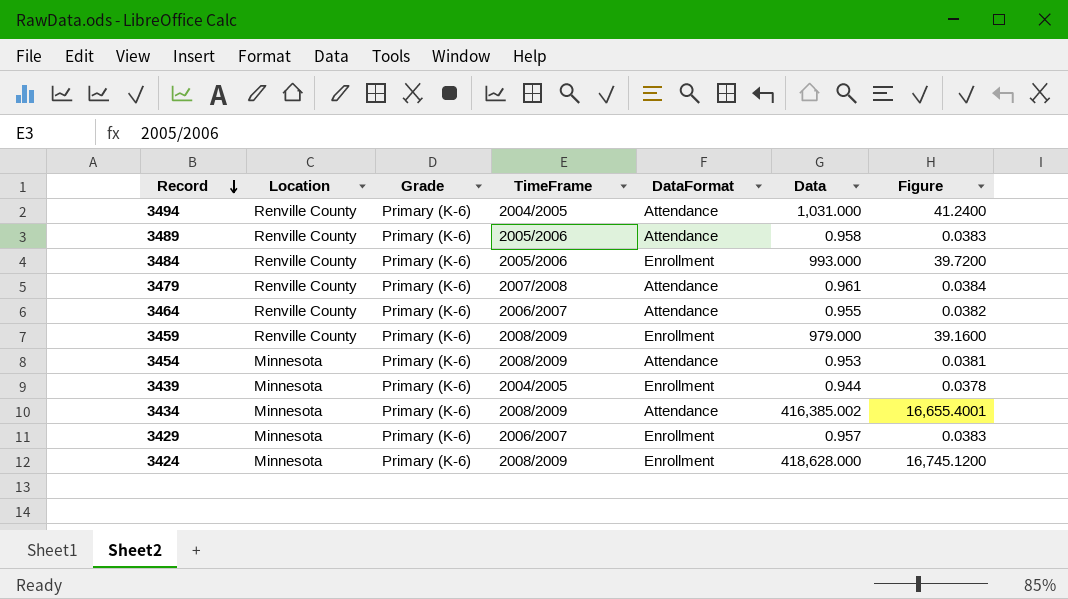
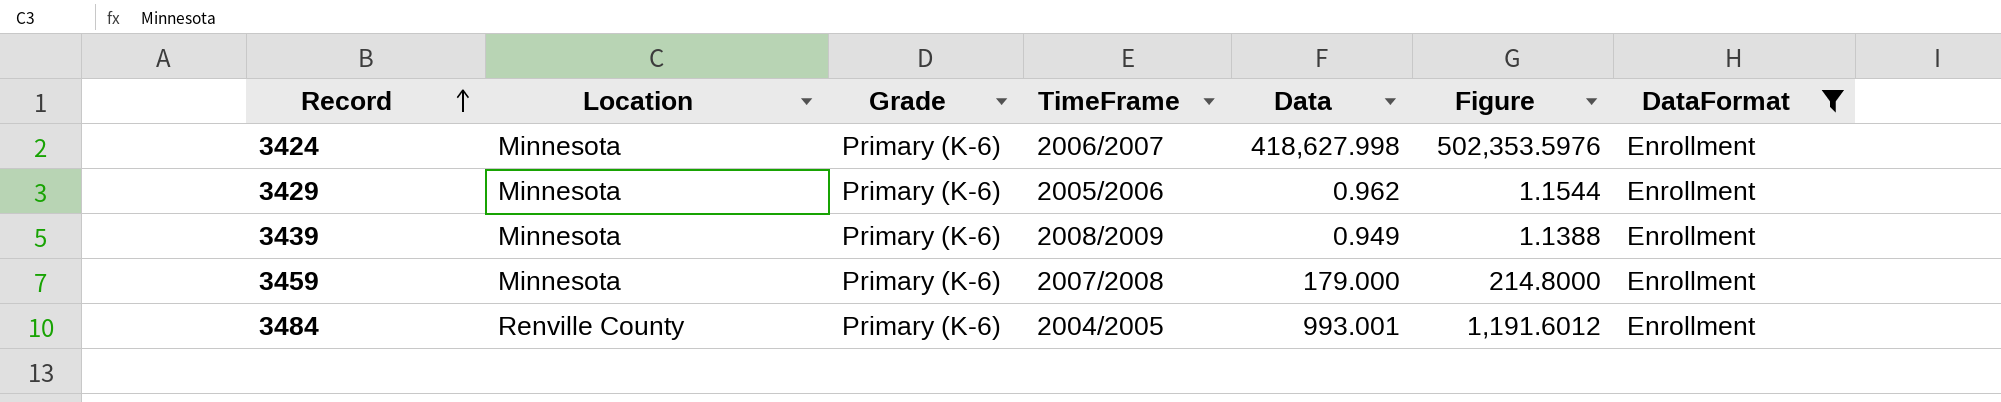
filter: none -> DataFormat = Enrollment
row order: Record descending -> Record ascending
column Figure | formula: [Data] * 0.04 -> [Data] * 1.2
column DataFormat | position: 5 -> 7
3424 | TimeFrame: 2008/2009 -> 2006/2007
3424 | Data: 418,628.000 -> 418,627.998
3429 | TimeFrame: 2006/2007 -> 2005/2006
3429 | Data: 0.957 -> 0.962
3439 | TimeFrame: 2004/2005 -> 2008/2009
3439 | Data: 0.944 -> 0.949
3459 | Location: Renville County -> Minnesota
3459 | TimeFrame: 2008/2009 -> 2007/2008
3459 | Data: 979.000 -> 179.000
3484 | TimeFrame: 2005/2006 -> 2004/2005
3484 | Data: 993.000 -> 993.001

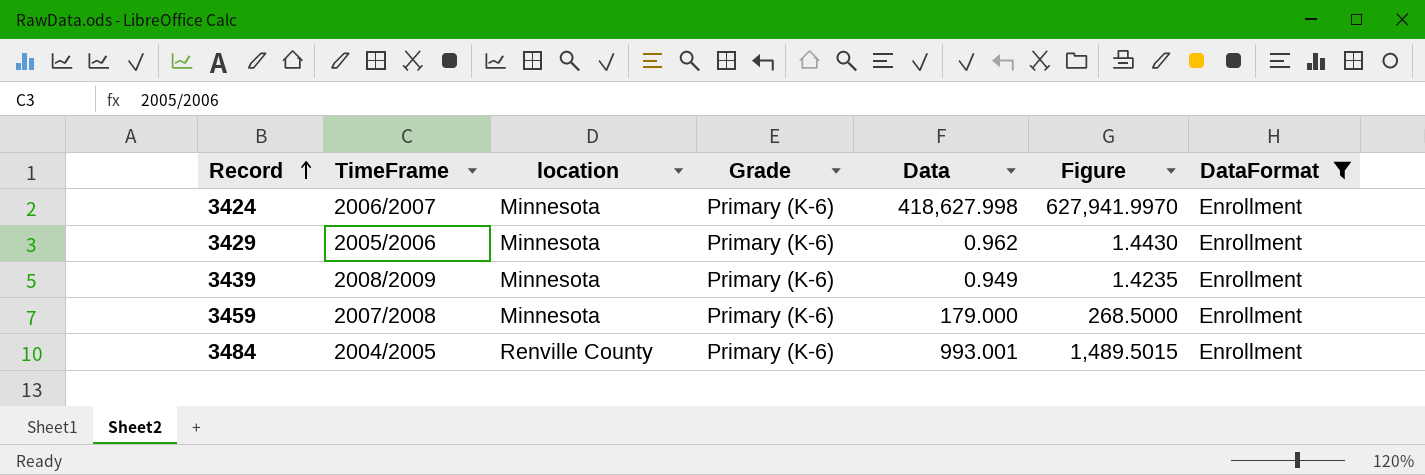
column TimeFrame | position: 4 -> 2
column name: Location -> location
column Figure | formula: [Data] * 1.2 -> [Data] * 1.5

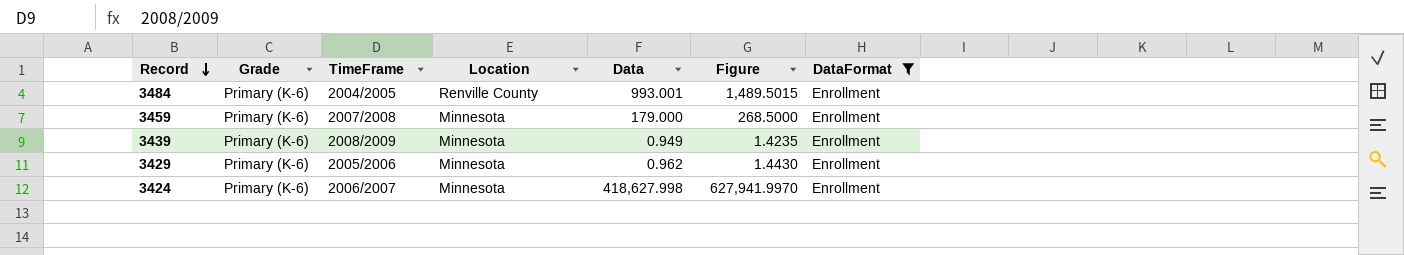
row order: Record ascending -> Record descending
column Grade | position: 4 -> 2
column name: location -> Location

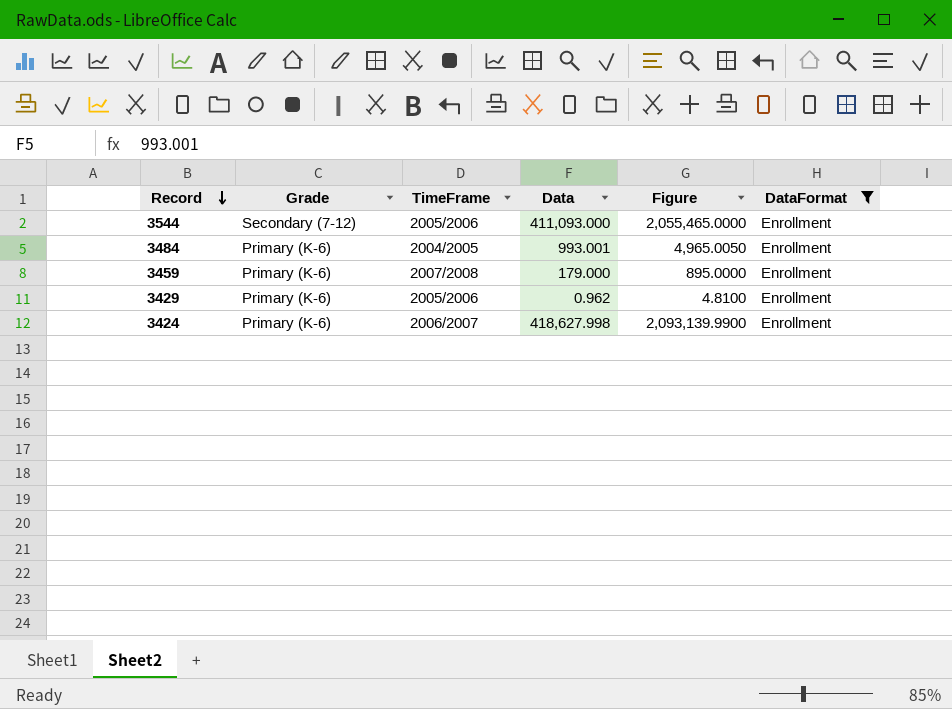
column Location | position: 4 -> none
column Figure | formula: [Data] * 1.5 -> [Data] * 5
row 3439: Primary (K-6) | 2008/2009 | Minnesota | 0.949 | 1.4235 | Enrollment -> none
row 3544: none -> Secondary (7-12) | 2005/2006 | 411,093.000 | 2,055,465.0000 | Enrollment

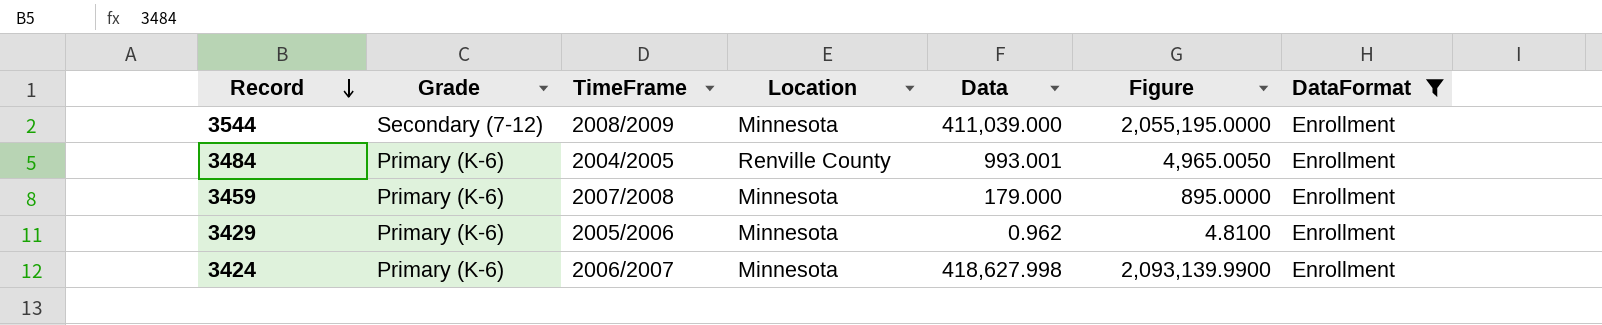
column Location | position: none -> 4
3544 | TimeFrame: 2005/2006 -> 2008/2009
3544 | Data: 411,093.000 -> 411,039.000
3544 | Figure: 2,055,465.0000 -> 2,055,195.0000

